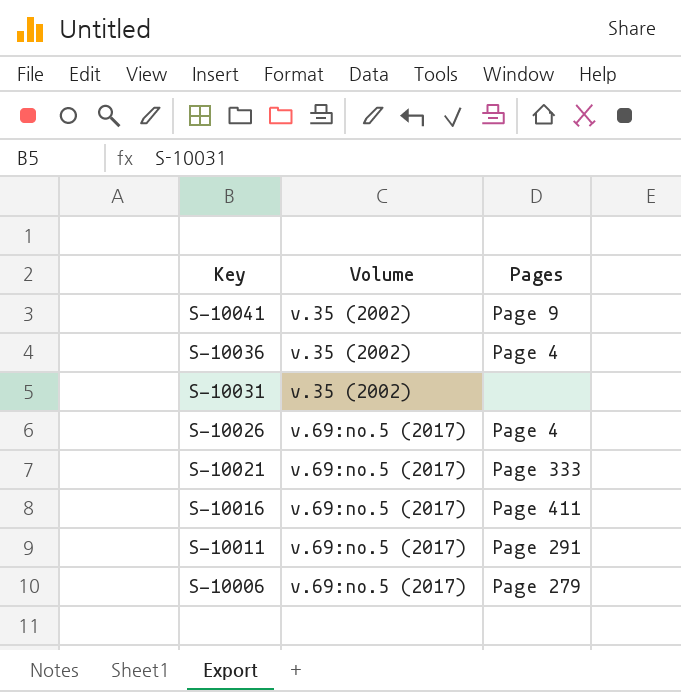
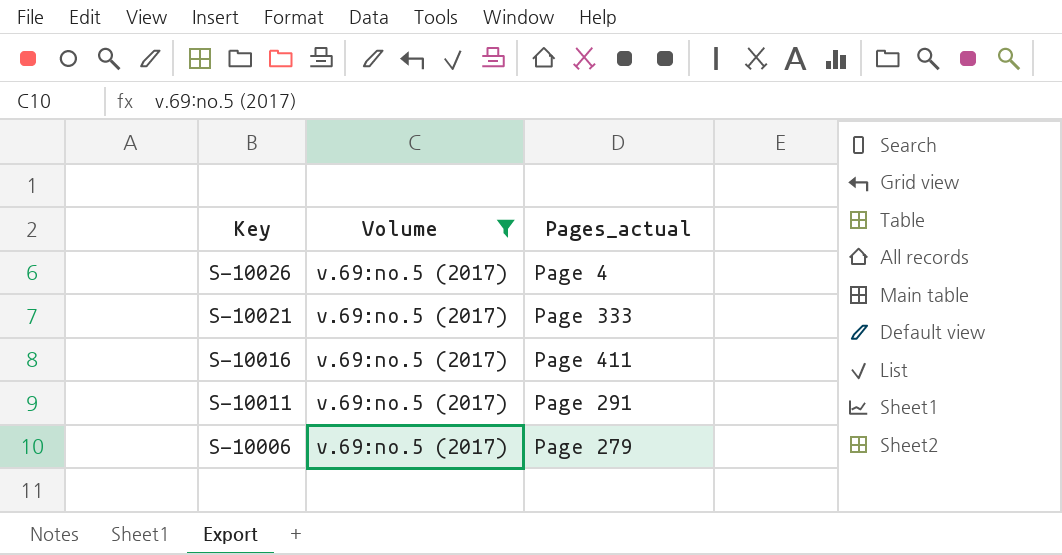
filter: none -> Volume = v.69:no.5 (2017)
column name: Pages -> Pages_actual

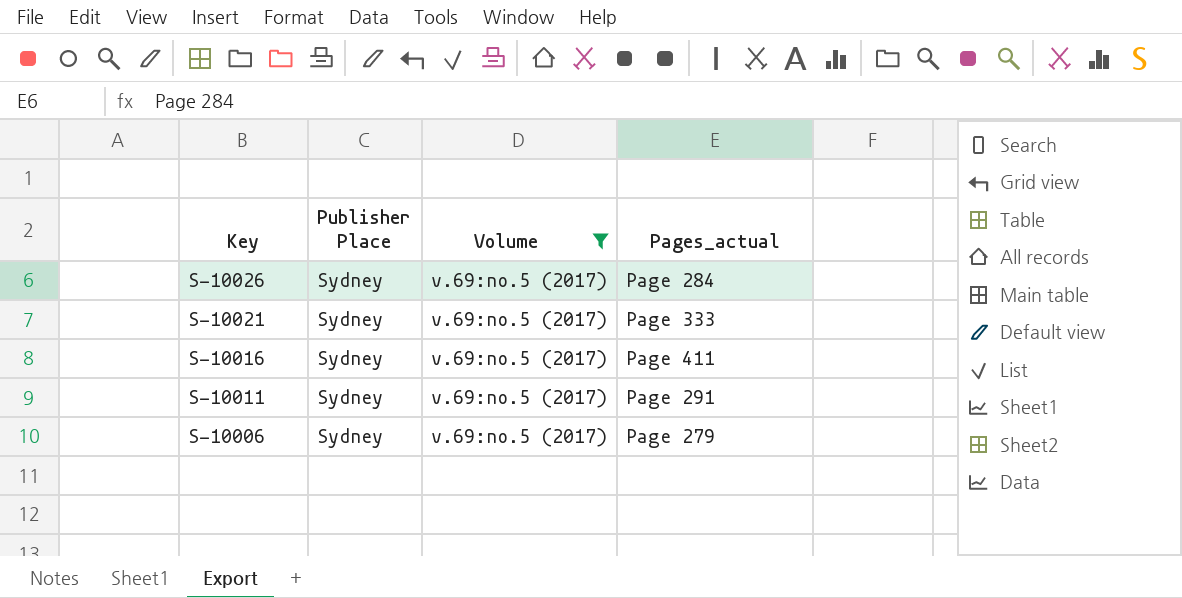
column Publisher Place | position: none -> 2
S-10026 | Pages_actual: Page 4 -> Page 284

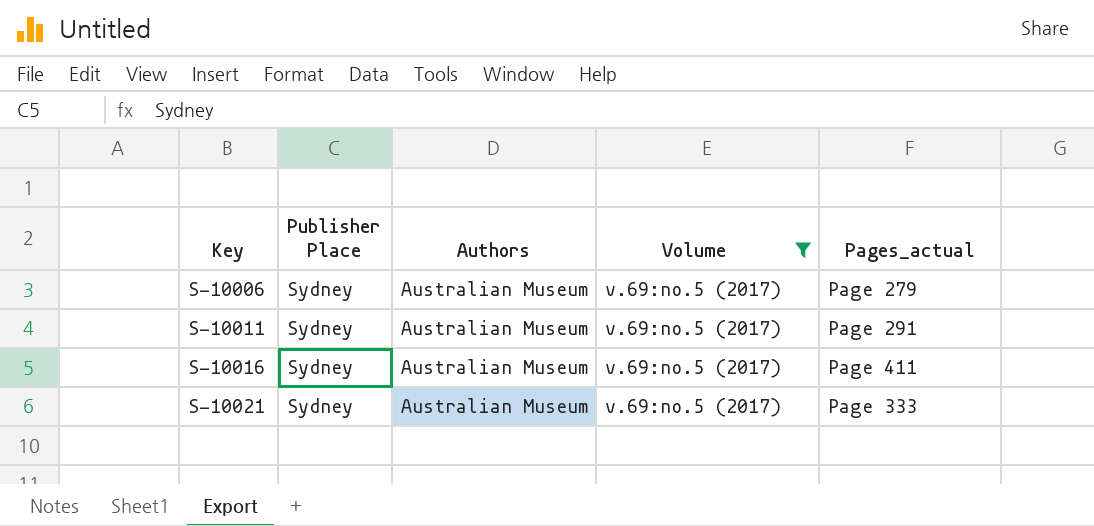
row order: Key descending -> Key ascending
column Authors | position: none -> 3
row S-10026: Sydney | v.69:no.5 (2017) | Page 284 -> none

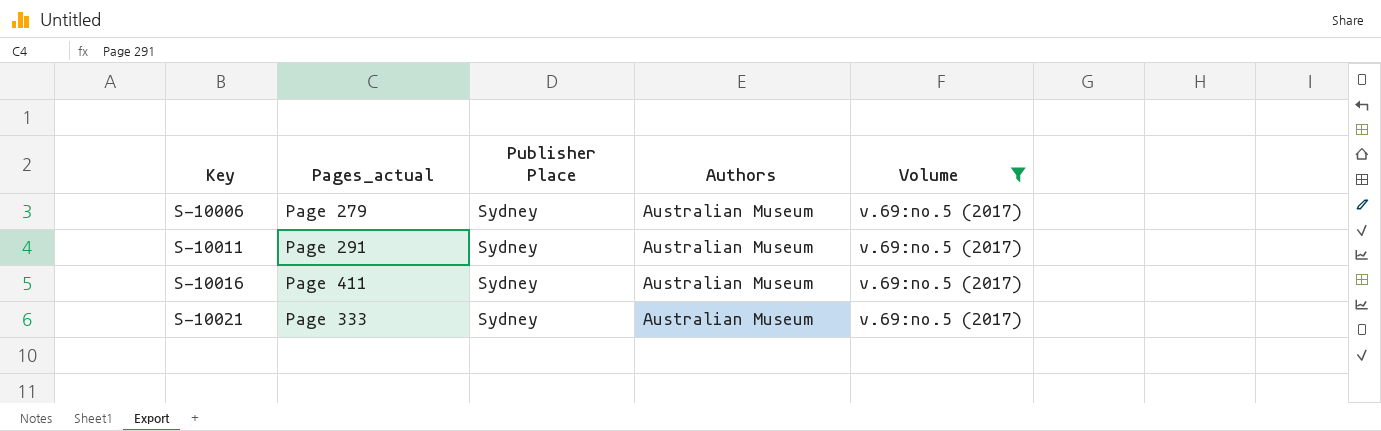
column Pages_actual | position: 5 -> 2

